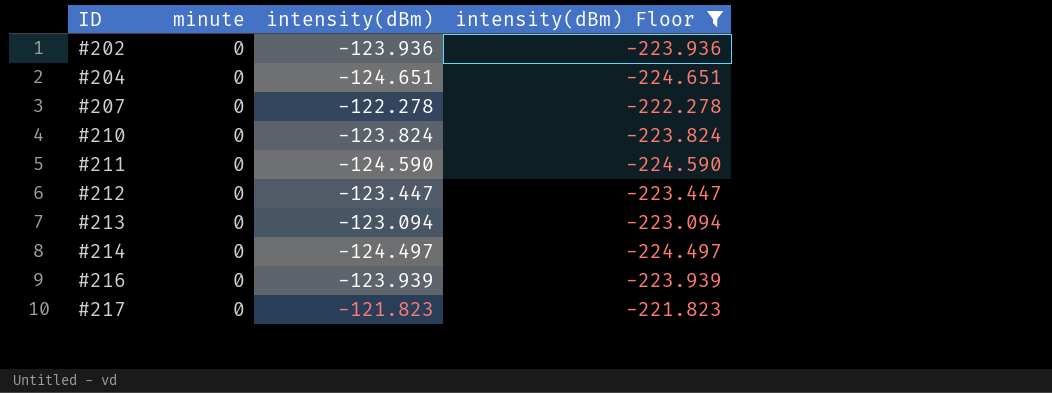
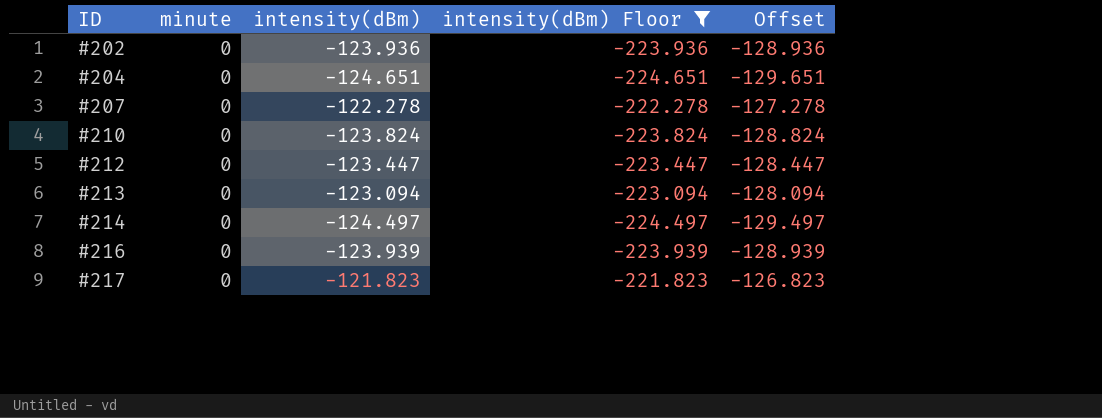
column Offset | formula: none -> [intensity(dBm)] - 5
row #211: 0 | -124.590 | -224.590 -> none

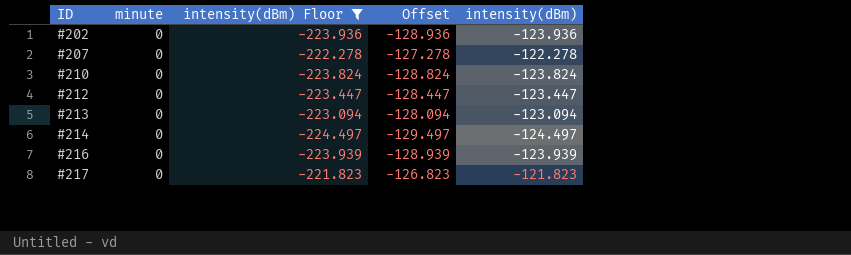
column intensity(dBm) | position: 3 -> 5
row #204: 0 | -124.651 | -224.651 | -129.651 -> none

